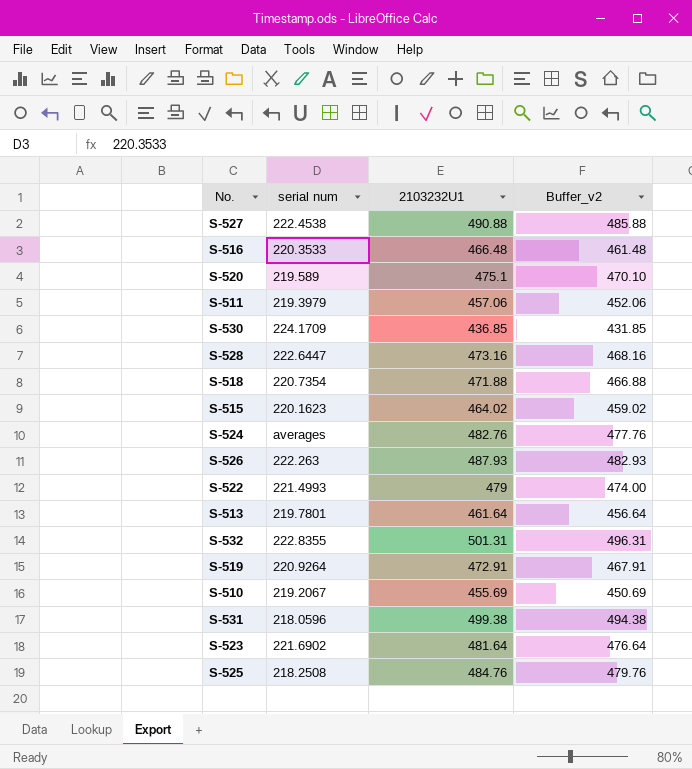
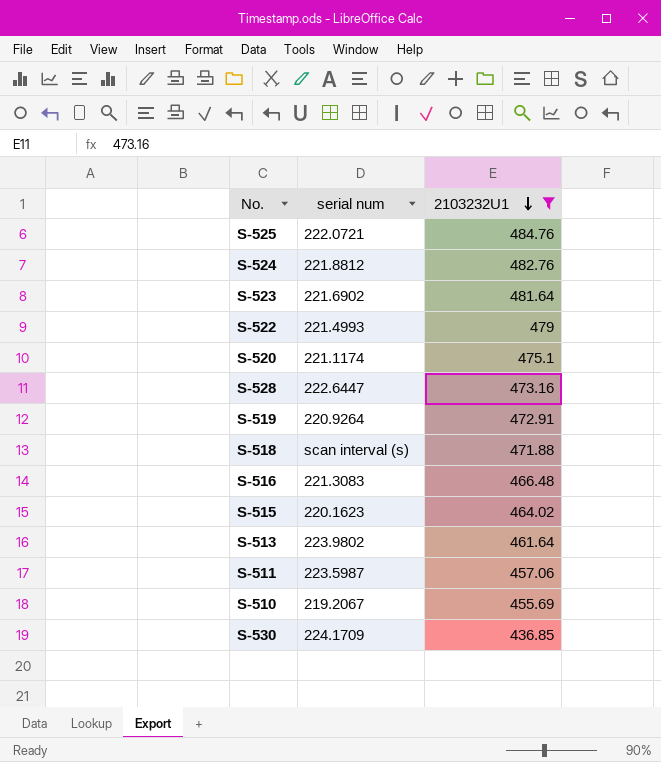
filter: none -> 2103232U1 <= 484.76
row order: none -> 2103232U1 descending
column Buffer_v2 | formula: [2103232U1] - 5 -> none
S-525 | serial num: 218.2508 -> 222.0721
S-524 | serial num: averages -> 221.8812
S-520 | serial num: 219.589 -> 221.1174
S-518 | serial num: 220.7354 -> scan interval (s)
S-516 | serial num: 220.3533 -> 221.3083
S-513 | serial num: 219.7801 -> 223.9802
S-511 | serial num: 219.3979 -> 223.5987

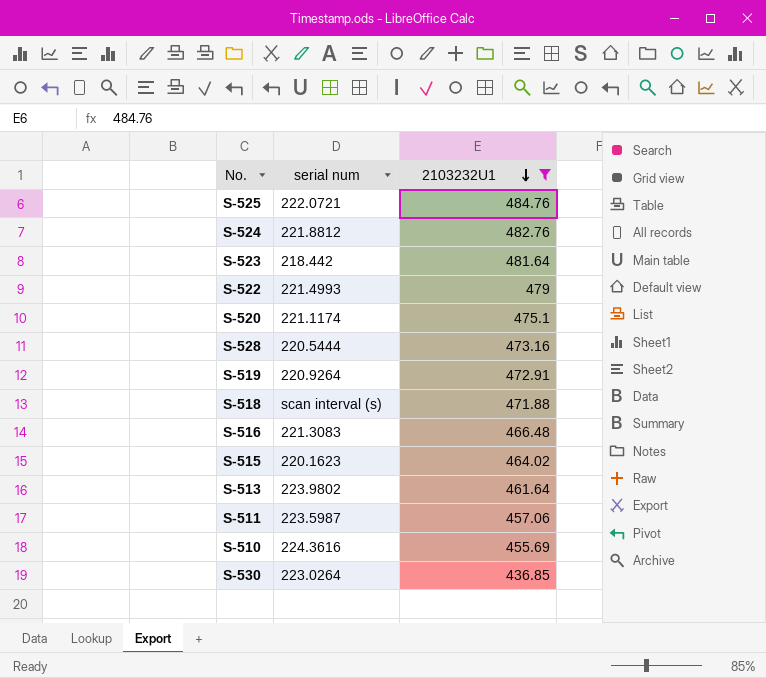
S-523 | serial num: 221.6902 -> 218.442
S-528 | serial num: 222.6447 -> 220.5444
S-510 | serial num: 219.2067 -> 224.3616
S-530 | serial num: 224.1709 -> 223.0264

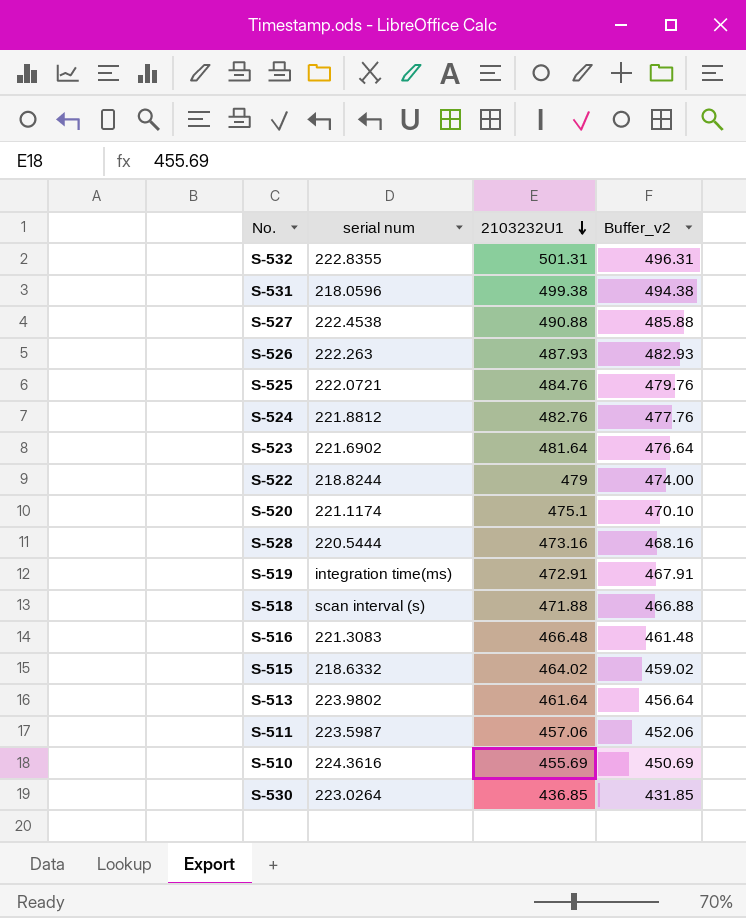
filter: 2103232U1 <= 484.76 -> none
column Buffer_v2 | formula: none -> [2103232U1] - 5
S-523 | serial num: 218.442 -> 221.6902
S-522 | serial num: 221.4993 -> 218.8244
S-519 | serial num: 220.9264 -> integration time(ms)
S-515 | serial num: 220.1623 -> 218.6332

